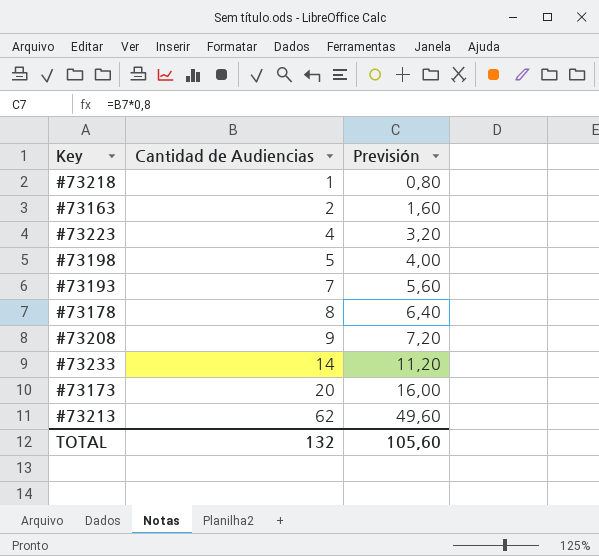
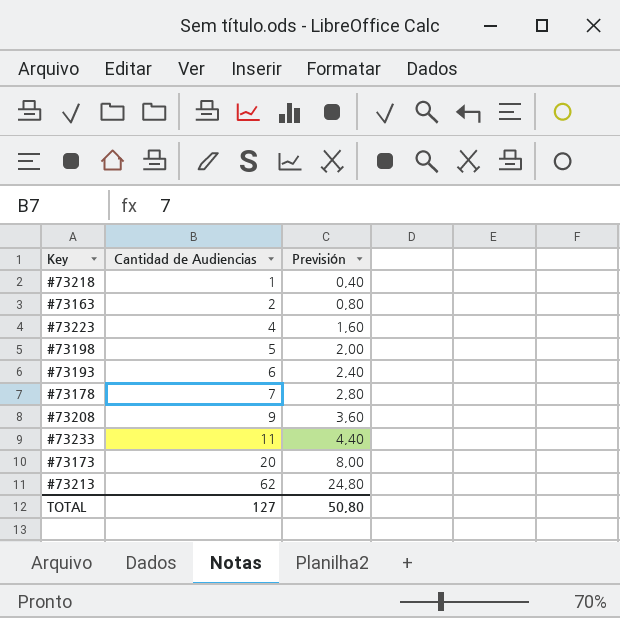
column Previsión | formula: [Cantidad de Audiencias] * 0,8 -> [Cantidad de Audiencias] * 0,4
#73193 | Cantidad de Audiencias: 7 -> 6
#73178 | Cantidad de Audiencias: 8 -> 7
#73233 | Cantidad de Audiencias: 14 -> 11
TOTAL | Cantidad de Audiencias: 132 -> 127
TOTAL | Previsión: 105,60 -> 50,80

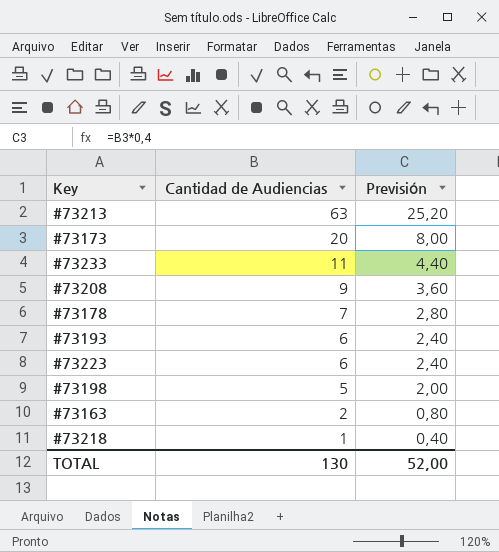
row order: Cantidad de Audiencias ascending -> Cantidad de Audiencias descending
#73213 | Cantidad de Audiencias: 62 -> 63
#73213 | Previsión: 24,80 -> 25,20
#73223 | Cantidad de Audiencias: 4 -> 6
#73223 | Previsión: 1,60 -> 2,40
TOTAL | Cantidad de Audiencias: 127 -> 130
TOTAL | Previsión: 50,80 -> 52,00

